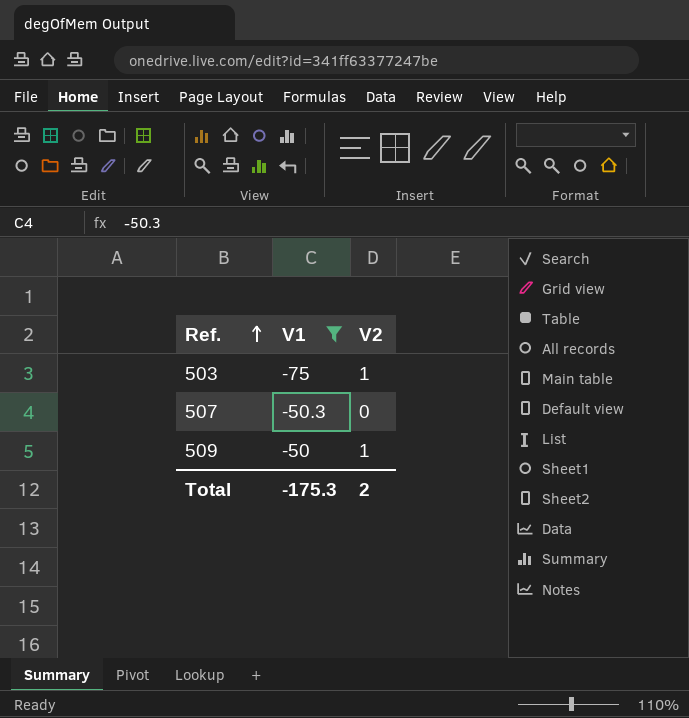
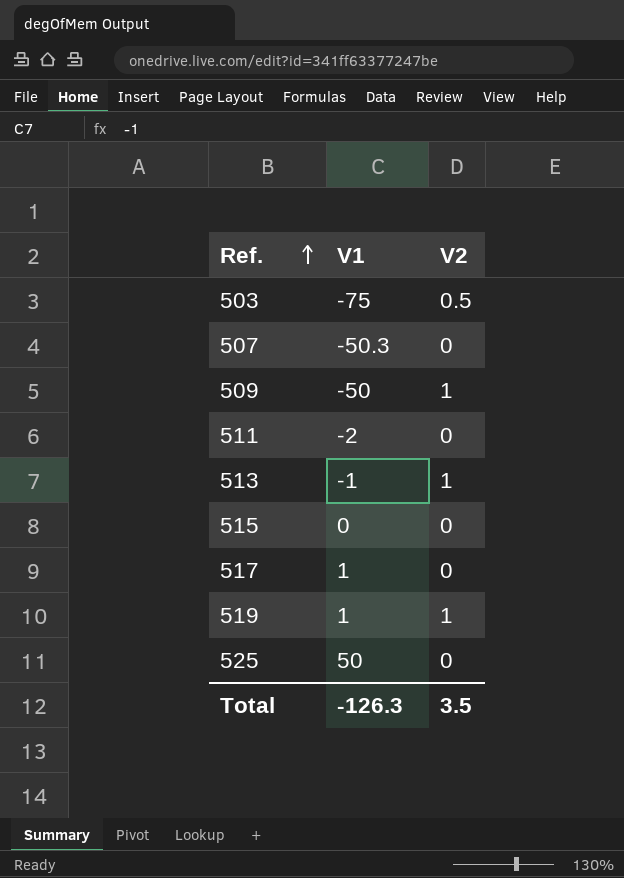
filter: V1 <= -50 -> none
503 | V2: 1 -> 0.5
Total | V1: -175.3 -> -126.3
Total | V2: 2 -> 3.5

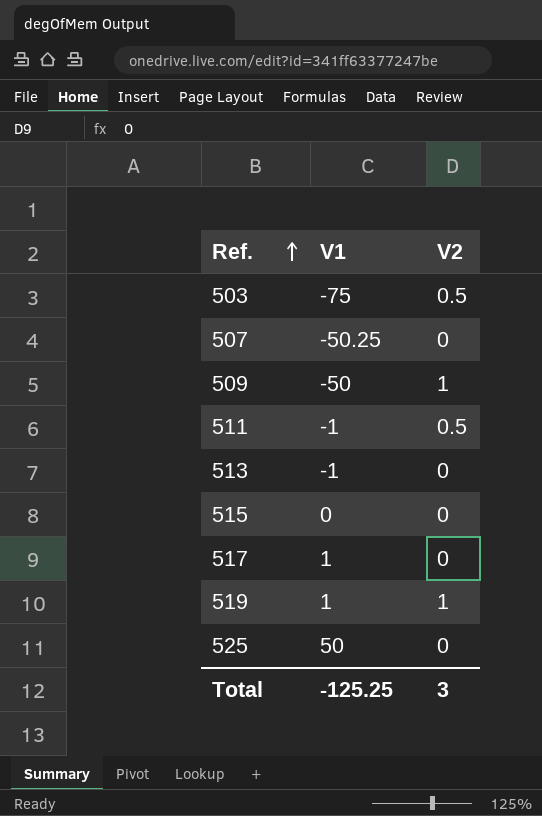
507 | V1: -50.3 -> -50.25
511 | V1: -2 -> -1
511 | V2: 0 -> 0.5
513 | V2: 1 -> 0
Total | V1: -126.3 -> -125.25
Total | V2: 3.5 -> 3

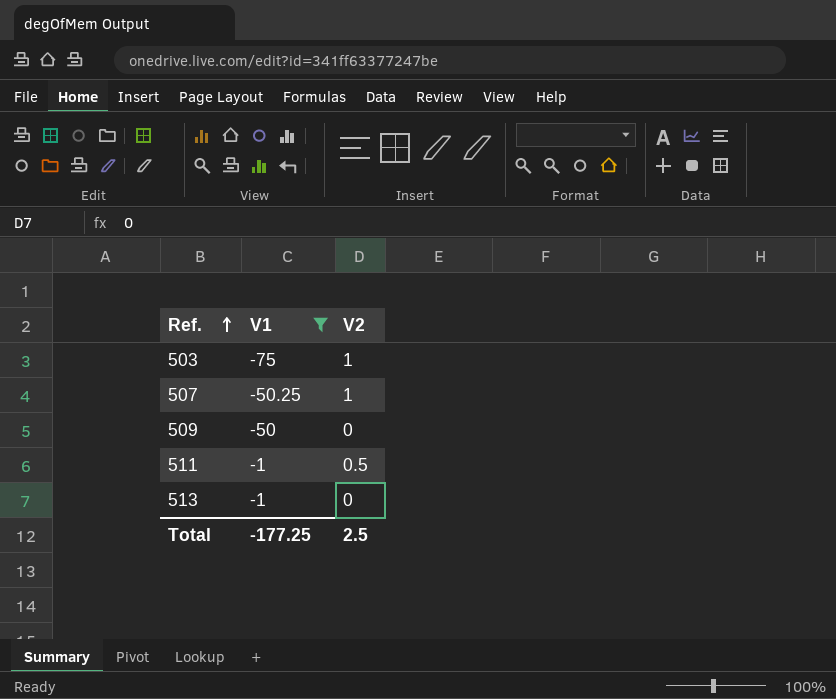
filter: none -> V1 <= -1
503 | V2: 0.5 -> 1
507 | V2: 0 -> 1
509 | V2: 1 -> 0
Total | V1: -125.25 -> -177.25
Total | V2: 3 -> 2.5

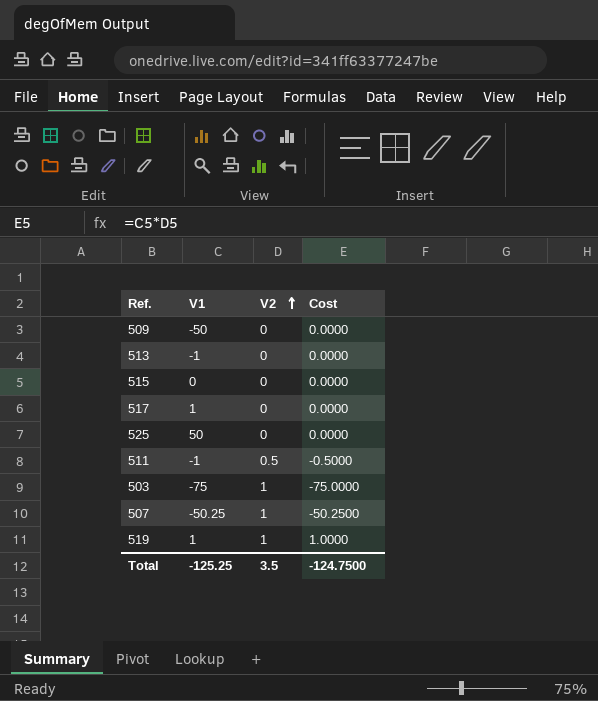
filter: V1 <= -1 -> none
row order: Ref. ascending -> V2 ascending
column Cost | formula: none -> [V1] * [V2]
Total | V1: -177.25 -> -125.25
Total | V2: 2.5 -> 3.5

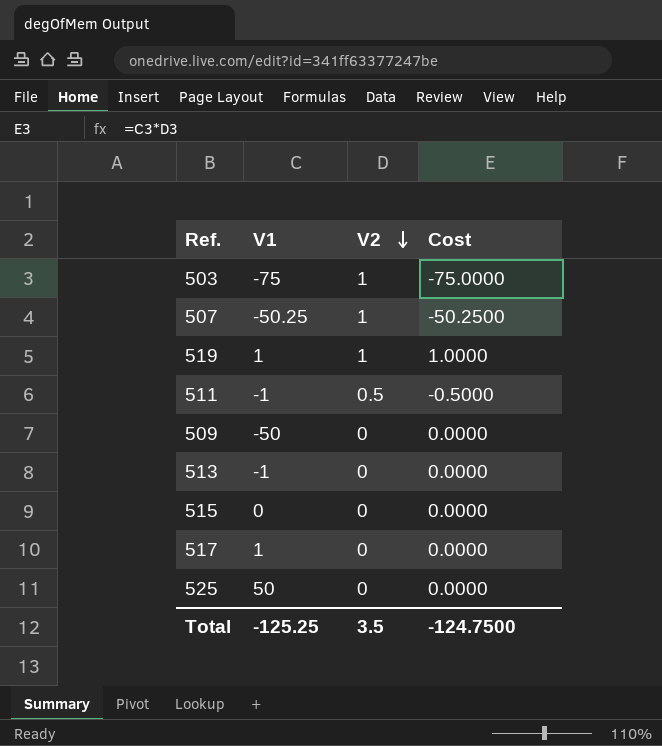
row order: V2 ascending -> V2 descending

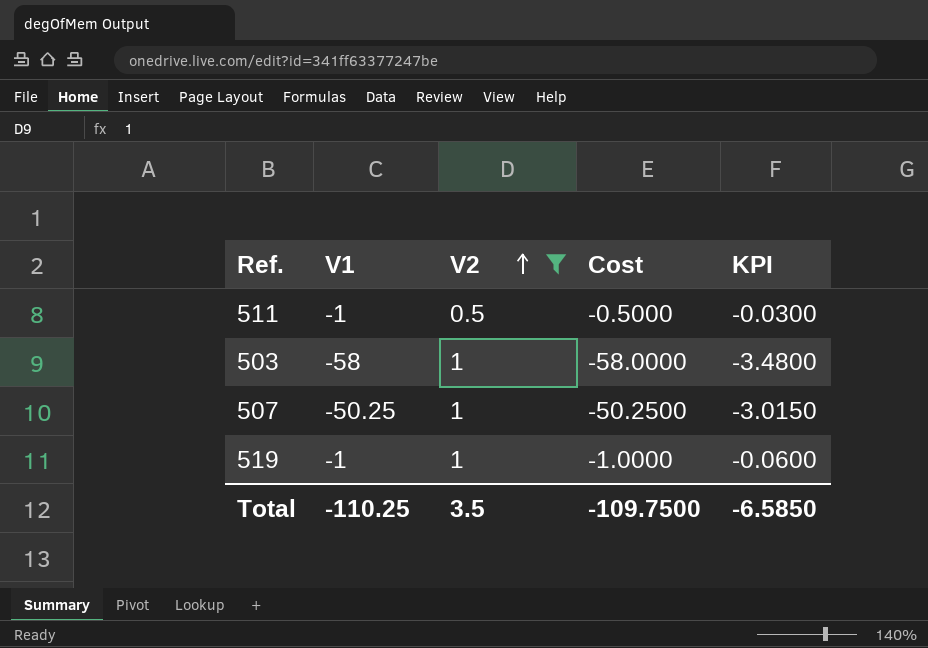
filter: none -> V2 != 0
row order: V2 descending -> V2 ascending
column KPI | formula: none -> [Cost] * 0.06
503 | V1: -75 -> -58
503 | Cost: -75.0000 -> -58.0000
519 | V1: 1 -> -1
519 | Cost: 1.0000 -> -1.0000
Total | V1: -125.25 -> -110.25
Total | Cost: -124.7500 -> -109.7500

